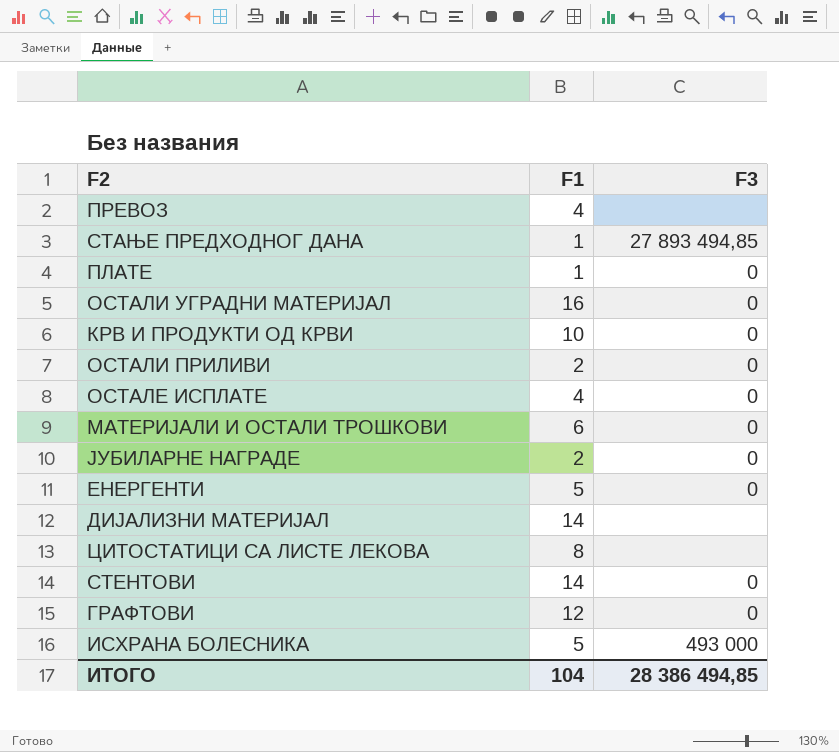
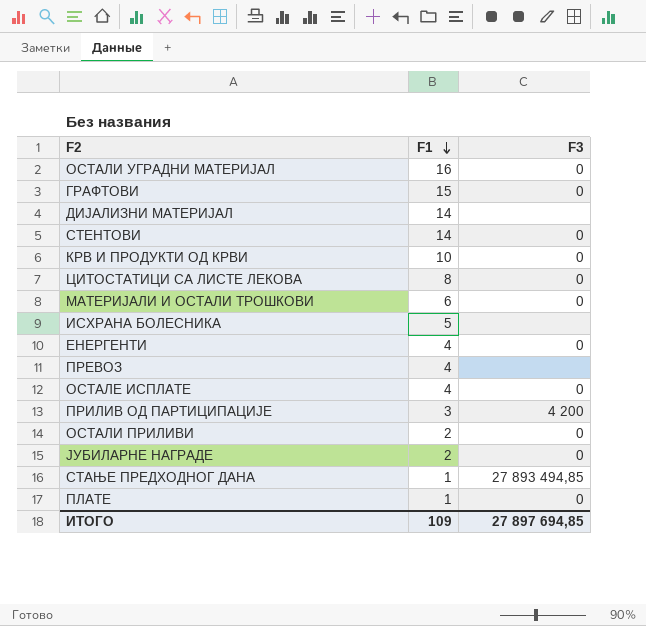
row order: none -> F1 descending
ГРАФТОВИ | F1: 12 -> 15
ЦИТОСТАТИЦИ СА ЛИСТЕ ЛЕКОВА | F3: none -> 0
ИСХРАНА БОЛЕСНИКА | F3: 493 000 -> none
ЕНЕРГЕНТИ | F1: 5 -> 4
row ПРИЛИВ ОД ПАРТИЦИПАЦИЈЕ: none -> 3 | 4 200
ИТОГО | F1: 104 -> 109
ИТОГО | F3: 28 386 494,85 -> 27 897 694,85

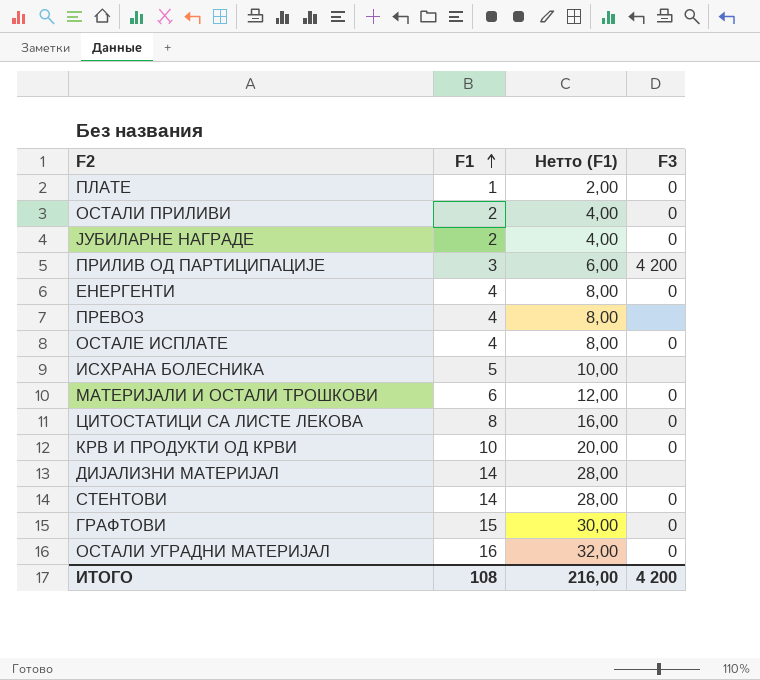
row order: F1 descending -> F1 ascending
column Нетто (F1) | formula: none -> [F1] * 2
row СТАЊЕ ПРЕДХОДНОГ ДАНА: 1 | 27 893 494,85 -> none
ИТОГО | F1: 109 -> 108
ИТОГО | F3: 27 897 694,85 -> 4 200

